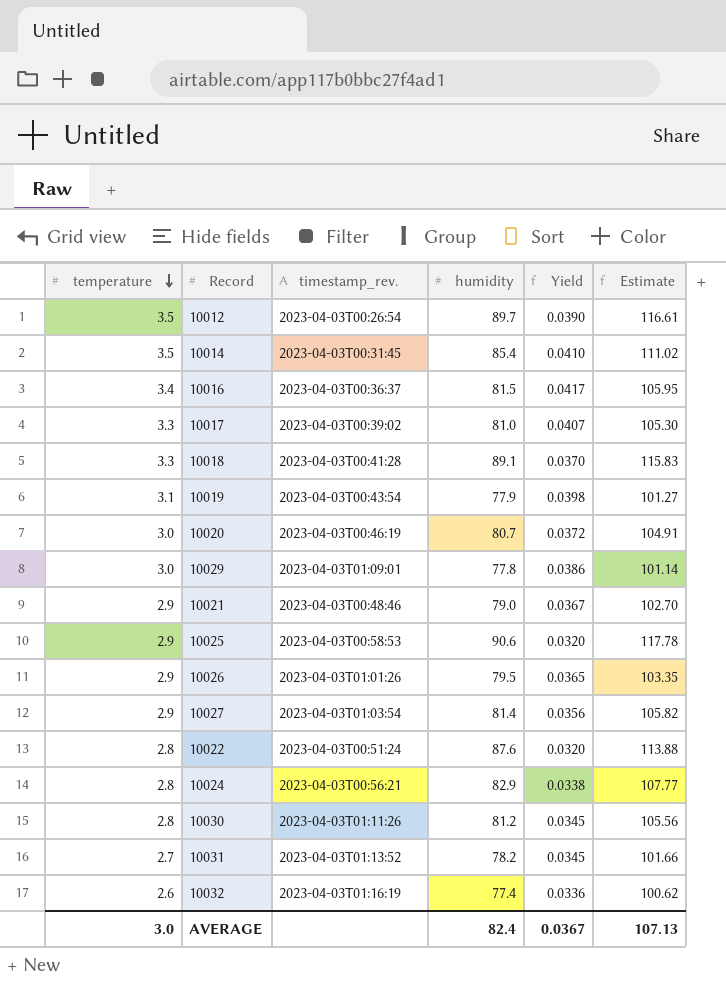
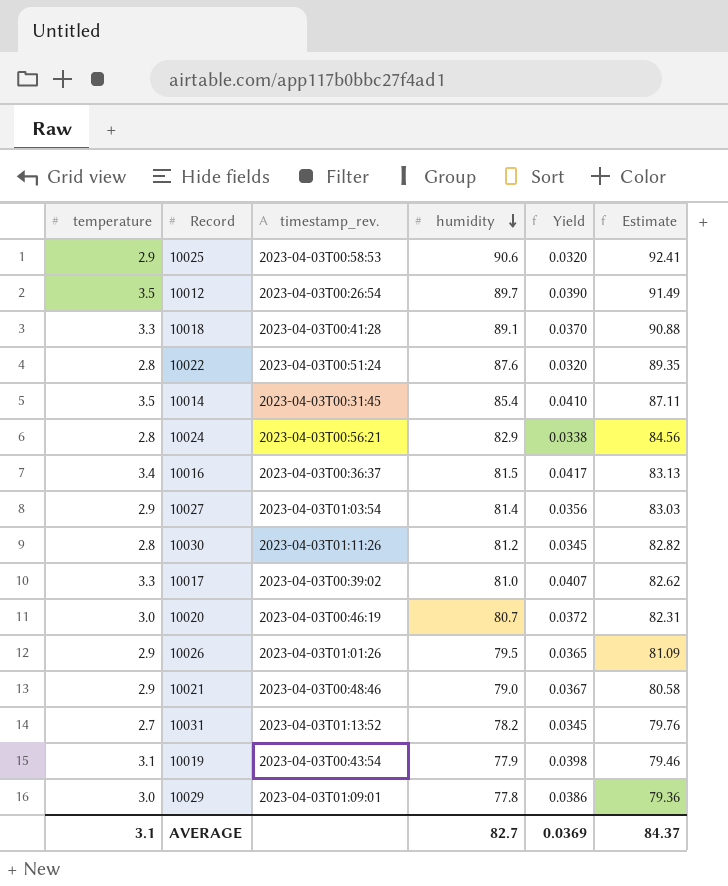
row order: temperature descending -> humidity descending
column Estimate | formula: [humidity] * 1.3 -> [humidity] * 1.02
row 10032: 2.6 | 2023-04-03T01:16:19 | 77.4 | 0.0336 | 100.62 -> none
AVERAGE | temperature: 3.0 -> 3.1
AVERAGE | humidity: 82.4 -> 82.7
AVERAGE | Yield: 0.0367 -> 0.0369
AVERAGE | Estimate: 107.13 -> 84.37

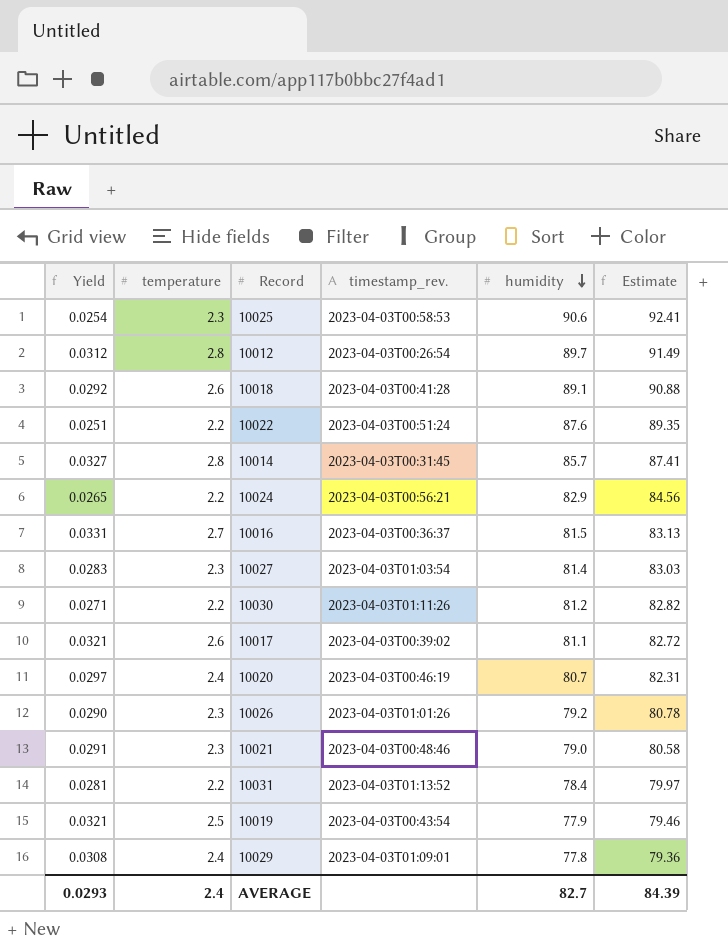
column Yield | position: 5 -> 1
10025 | Yield: 0.0320 -> 0.0254
10025 | temperature: 2.9 -> 2.3
10012 | Yield: 0.0390 -> 0.0312
10012 | temperature: 3.5 -> 2.8
10018 | Yield: 0.0370 -> 0.0292
10018 | temperature: 3.3 -> 2.6
10022 | Yield: 0.0320 -> 0.0251
10022 | temperature: 2.8 -> 2.2
10014 | Yield: 0.0410 -> 0.0327
10014 | temperature: 3.5 -> 2.8
10014 | humidity: 85.4 -> 85.7
10014 | Estimate: 87.11 -> 87.41
10024 | Yield: 0.0338 -> 0.0265
10024 | temperature: 2.8 -> 2.2
10016 | Yield: 0.0417 -> 0.0331
10016 | temperature: 3.4 -> 2.7
10027 | Yield: 0.0356 -> 0.0283
10027 | temperature: 2.9 -> 2.3
10030 | Yield: 0.0345 -> 0.0271
10030 | temperature: 2.8 -> 2.2
10017 | Yield: 0.0407 -> 0.0321
10017 | temperature: 3.3 -> 2.6
10017 | humidity: 81.0 -> 81.1
10017 | Estimate: 82.62 -> 82.72
10020 | Yield: 0.0372 -> 0.0297
10020 | temperature: 3.0 -> 2.4
10026 | Yield: 0.0365 -> 0.0290
10026 | temperature: 2.9 -> 2.3
10026 | humidity: 79.5 -> 79.2
10026 | Estimate: 81.09 -> 80.78
10021 | Yield: 0.0367 -> 0.0291
10021 | temperature: 2.9 -> 2.3
10031 | Yield: 0.0345 -> 0.0281
10031 | temperature: 2.7 -> 2.2
10031 | humidity: 78.2 -> 78.4
10031 | Estimate: 79.76 -> 79.97
10019 | Yield: 0.0398 -> 0.0321
10019 | temperature: 3.1 -> 2.5
10029 | Yield: 0.0386 -> 0.0308
10029 | temperature: 3.0 -> 2.4
AVERAGE | Yield: 0.0369 -> 0.0293
AVERAGE | temperature: 3.1 -> 2.4
AVERAGE | Estimate: 84.37 -> 84.39

